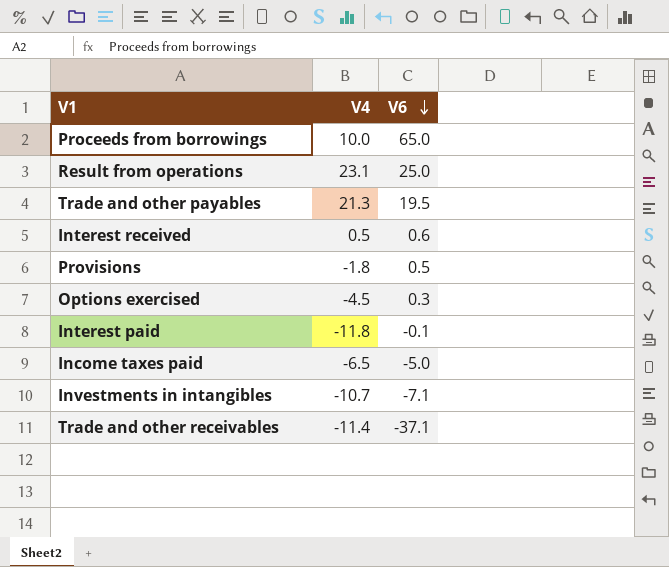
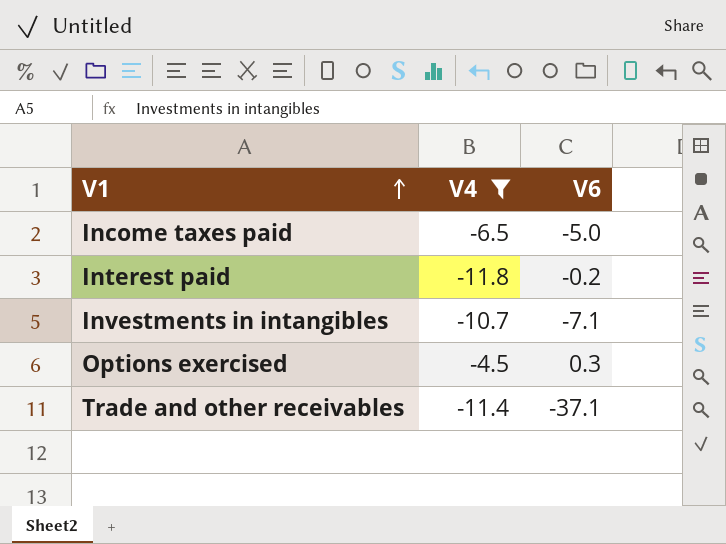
filter: none -> V4 <= -4.5
row order: V6 descending -> V1 ascending
Interest paid | V6: -0.1 -> -0.2

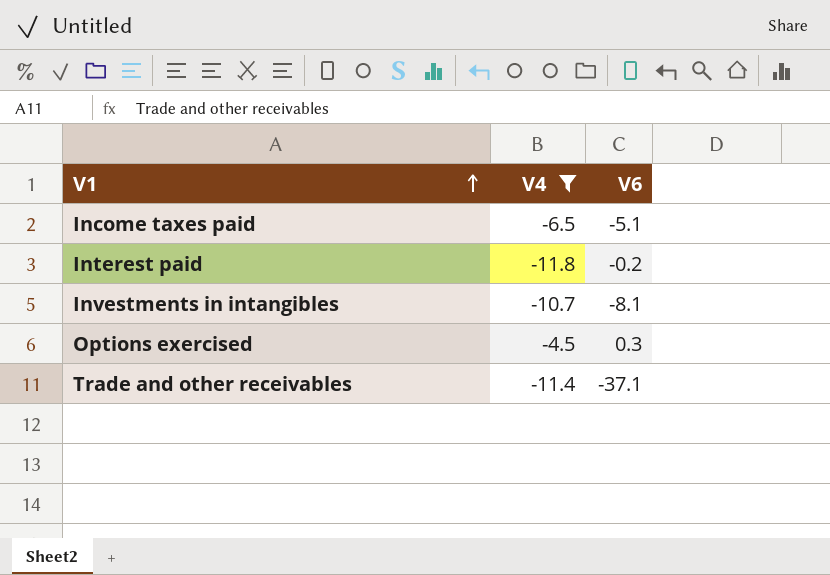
Income taxes paid | V6: -5.0 -> -5.1
Investments in intangibles | V6: -7.1 -> -8.1

